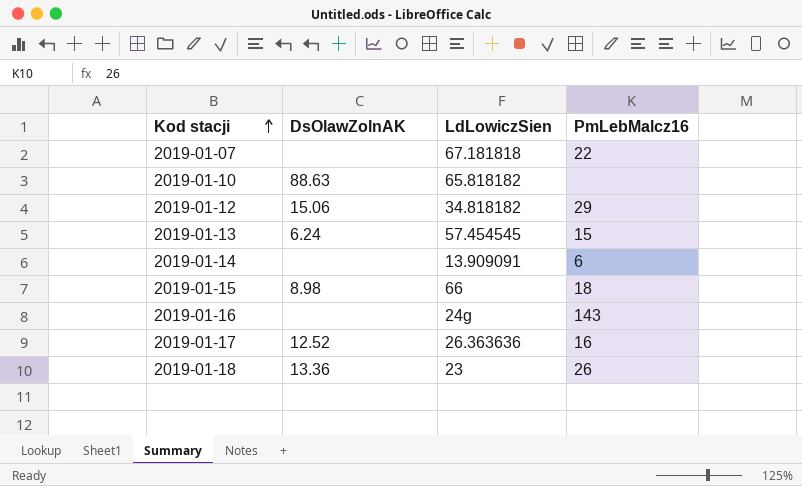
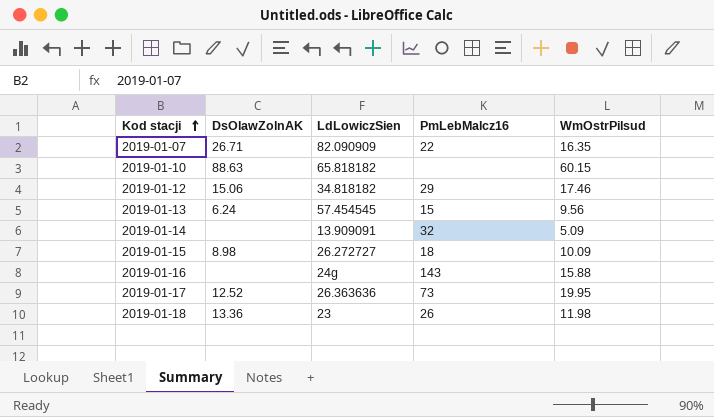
column WmOstrPilsud | position: none -> 5
2019-01-07 | DsOlawZolnAK: none -> 26.71
2019-01-07 | LdLowiczSien: 67.181818 -> 82.090909
2019-01-14 | PmLebMalcz16: 6 -> 32
2019-01-15 | LdLowiczSien: 66 -> 26.272727
2019-01-17 | PmLebMalcz16: 16 -> 73

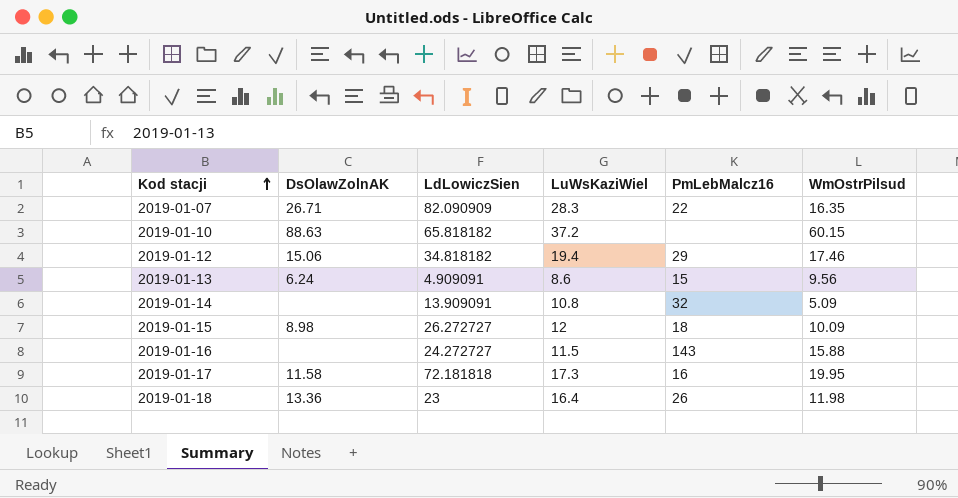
column LuWsKaziWiel | position: none -> 4
2019-01-13 | LdLowiczSien: 57.454545 -> 4.909091
2019-01-16 | LdLowiczSien: 24g -> 24.272727
2019-01-17 | DsOlawZolnAK: 12.52 -> 11.58
2019-01-17 | LdLowiczSien: 26.363636 -> 72.181818
2019-01-17 | PmLebMalcz16: 73 -> 16

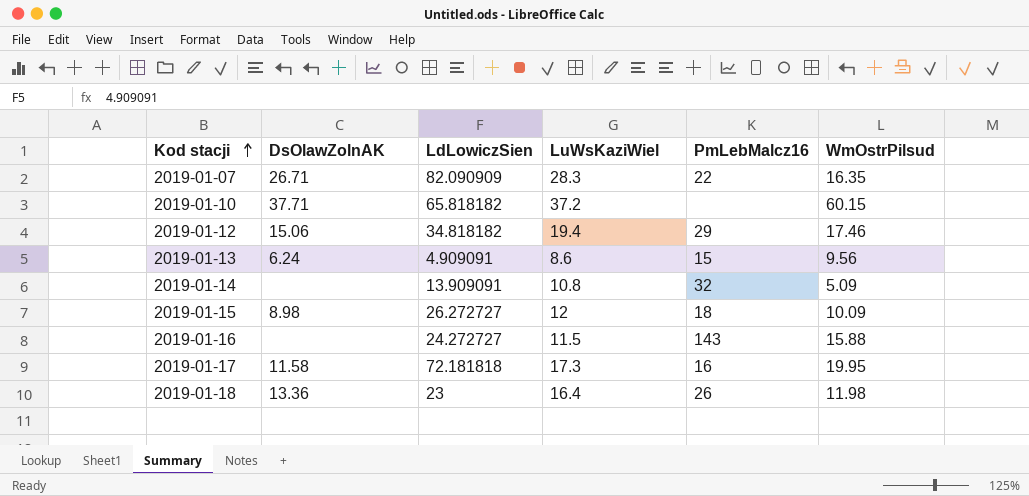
2019-01-10 | DsOlawZolnAK: 88.63 -> 37.71

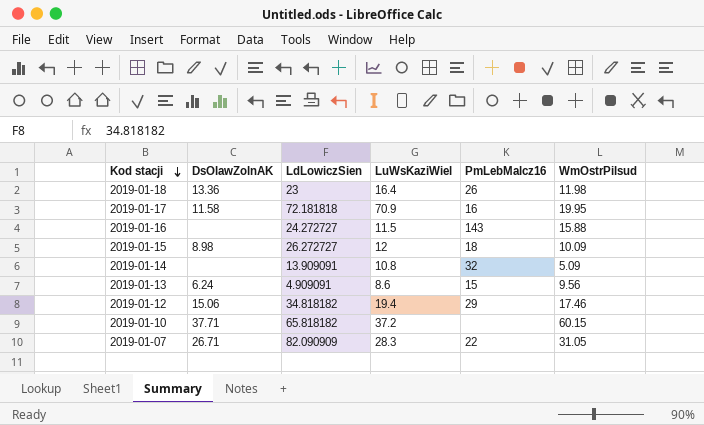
row order: Kod stacji ascending -> Kod stacji descending
2019-01-17 | LuWsKaziWiel: 17.3 -> 70.9
2019-01-07 | WmOstrPilsud: 16.35 -> 31.05

